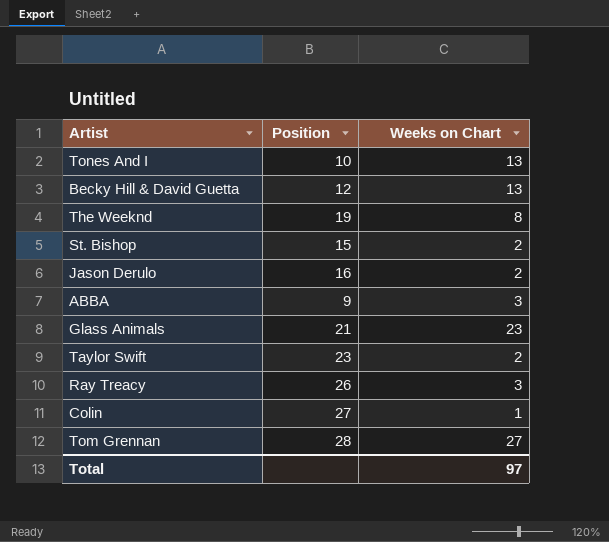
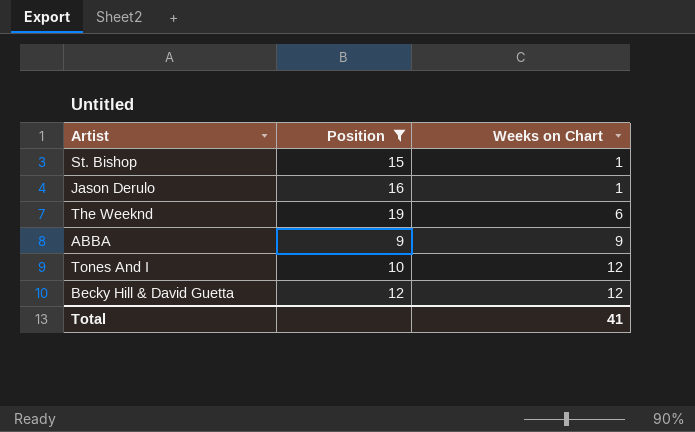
filter: none -> Position <= 19
row order: none -> Weeks on Chart ascending
St. Bishop | Weeks on Chart: 2 -> 1
Jason Derulo | Weeks on Chart: 2 -> 1
The Weeknd | Weeks on Chart: 8 -> 6
ABBA | Weeks on Chart: 3 -> 9
Tones And I | Weeks on Chart: 13 -> 12
Becky Hill & David Guetta | Weeks on Chart: 13 -> 12
Total | Weeks on Chart: 97 -> 41

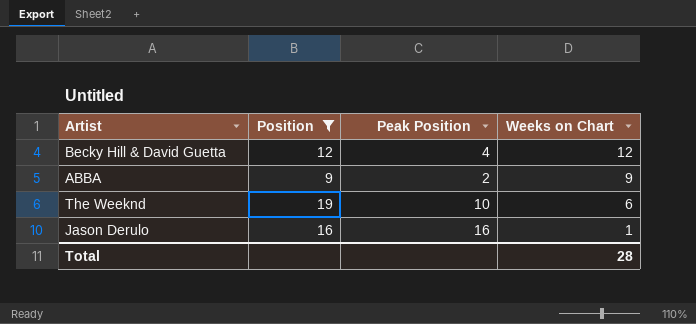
row order: Weeks on Chart ascending -> Weeks on Chart descending
column Peak Position | position: none -> 3
row St. Bishop: 15 | 1 -> none
row Tones And I: 10 | 12 -> none
Total | Weeks on Chart: 41 -> 28

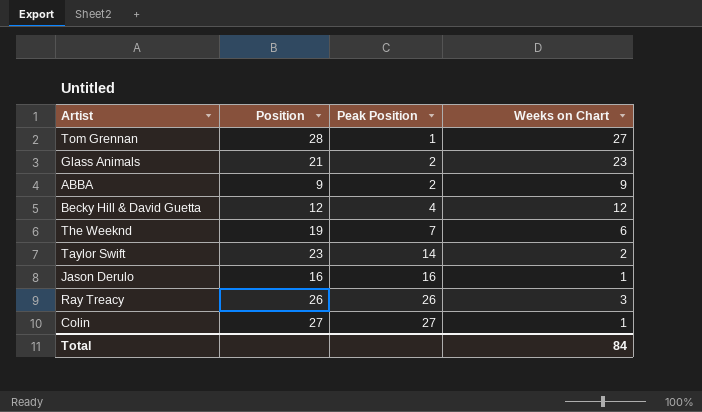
filter: Position <= 19 -> none
row order: Weeks on Chart descending -> Peak Position ascending
The Weeknd | Peak Position: 10 -> 7
Total | Weeks on Chart: 28 -> 84

